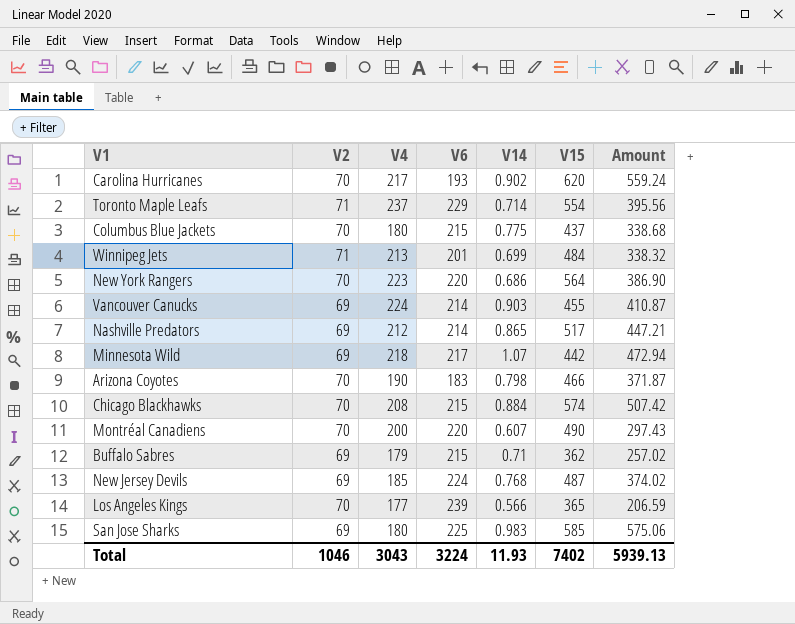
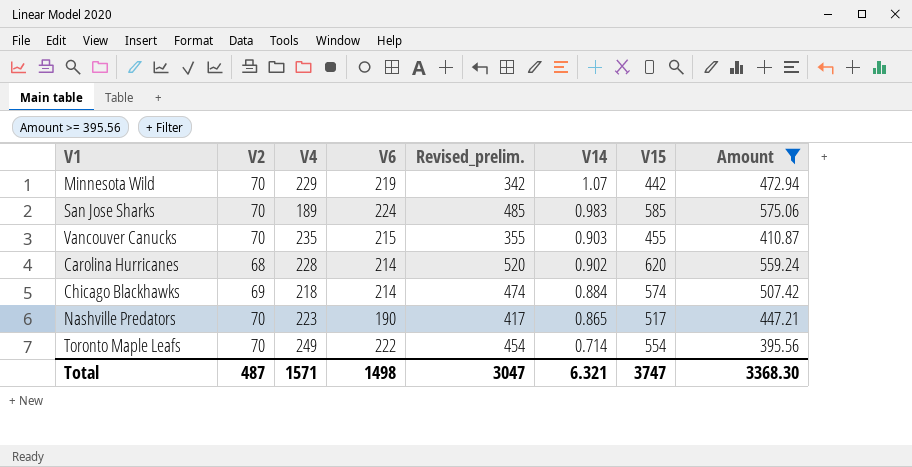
filter: none -> Amount >= 395.56
row order: none -> V14 descending
column Revised_prelim. | formula: none -> [V15] - 100
Minnesota Wild | V2: 69 -> 70
Minnesota Wild | V4: 218 -> 229
Minnesota Wild | V6: 217 -> 219
San Jose Sharks | V2: 69 -> 70
San Jose Sharks | V4: 180 -> 189
San Jose Sharks | V6: 225 -> 224
Vancouver Canucks | V2: 69 -> 70
Vancouver Canucks | V4: 224 -> 235
Vancouver Canucks | V6: 214 -> 215
Carolina Hurricanes | V2: 70 -> 68
Carolina Hurricanes | V4: 217 -> 228
Carolina Hurricanes | V6: 193 -> 214
Chicago Blackhawks | V2: 70 -> 69
Chicago Blackhawks | V4: 208 -> 218
Chicago Blackhawks | V6: 215 -> 214
Nashville Predators | V2: 69 -> 70
Nashville Predators | V4: 212 -> 223
Nashville Predators | V6: 214 -> 190
Toronto Maple Leafs | V2: 71 -> 70
Toronto Maple Leafs | V4: 237 -> 249
Toronto Maple Leafs | V6: 229 -> 222
Total | V2: 1046 -> 487
Total | V4: 3043 -> 1571
Total | V6: 3224 -> 1498
Total | V14: 11.93 -> 6.321
Total | V15: 7402 -> 3747
Total | Amount: 5939.13 -> 3368.30

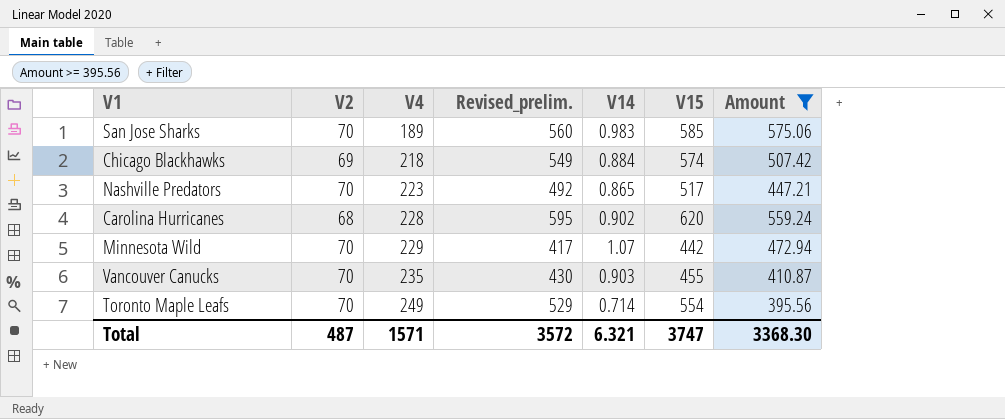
row order: V14 descending -> V4 ascending
column V6 | position: 4 -> none
column Revised_prelim. | formula: [V15] - 100 -> [V15] - 25
Total | Revised_prelim.: 3047 -> 3572

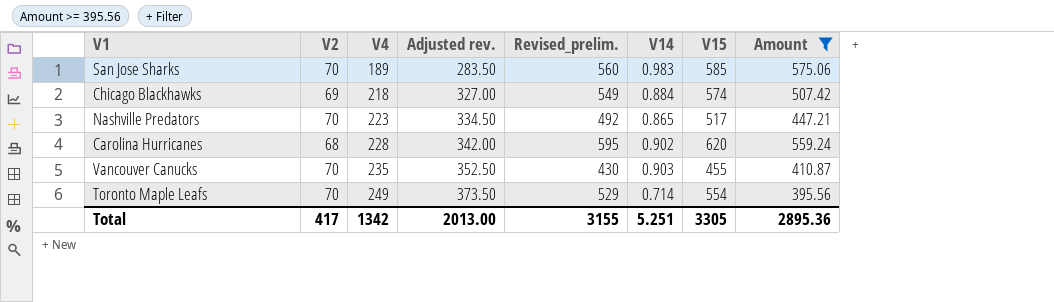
column Adjusted rev. | formula: none -> [V4] * 1.5
row Minnesota Wild: 70 | 229 | 417 | 1.07 | 442 | 472.94 -> none
Total | V2: 487 -> 417
Total | V4: 1571 -> 1342
Total | Revised_prelim.: 3572 -> 3155
Total | V14: 6.321 -> 5.251
Total | V15: 3747 -> 3305
Total | Amount: 3368.30 -> 2895.36

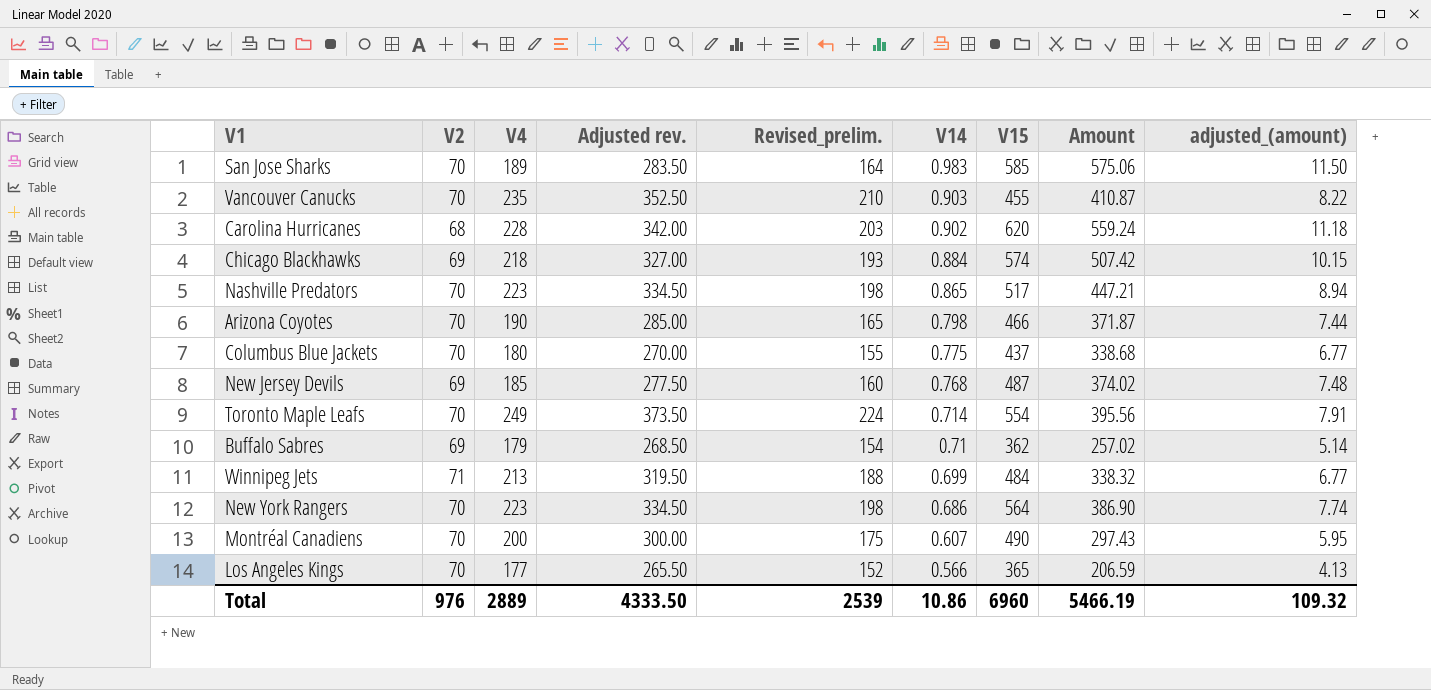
filter: Amount >= 395.56 -> none
row order: V4 ascending -> V14 descending
column Revised_prelim. | formula: [V15] - 25 -> [V4] - 25
column adjusted_(amount) | formula: none -> [Amount] * 0.02
Total | V2: 417 -> 976
Total | V4: 1342 -> 2889
Total | Adjusted rev.: 2013.00 -> 4333.50
Total | Revised_prelim.: 3155 -> 2539
Total | V14: 5.251 -> 10.86
Total | V15: 3305 -> 6960
Total | Amount: 2895.36 -> 5466.19

